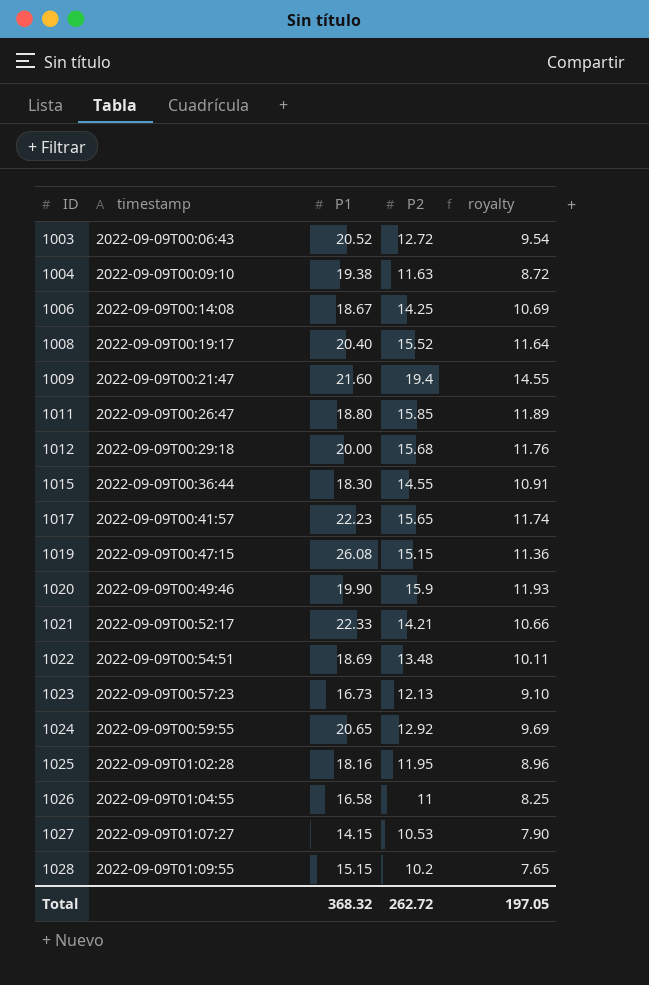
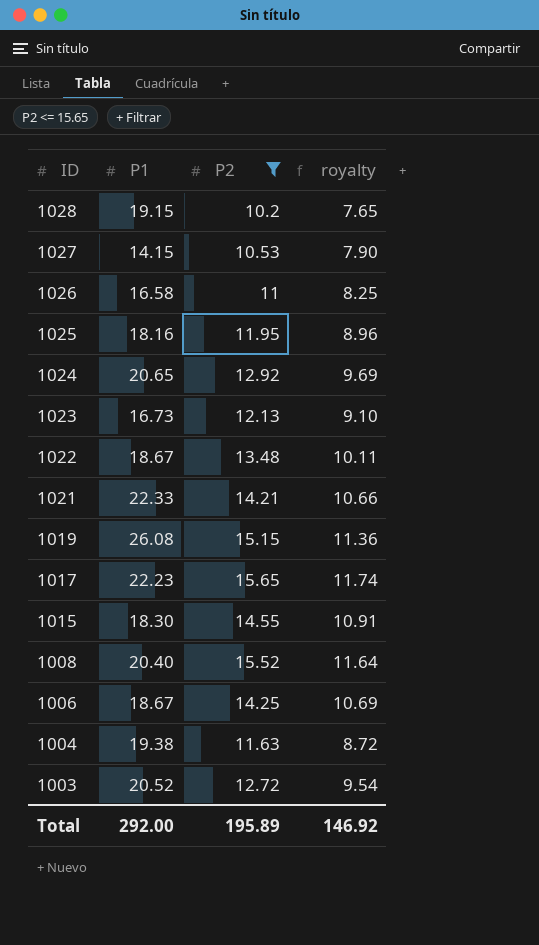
filter: none -> P2 <= 15.65
row order: ID ascending -> ID descending
column timestamp | position: 2 -> none
1028 | P1: 15.15 -> 19.15
1022 | P1: 18.69 -> 18.67
Total | P1: 368.32 -> 292.00
Total | P2: 262.72 -> 195.89
Total | royalty: 197.05 -> 146.92

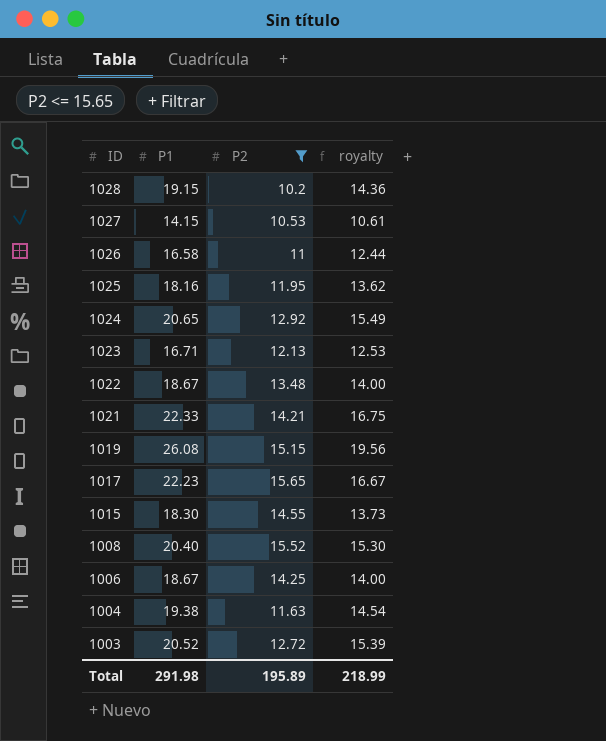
column royalty | formula: [P2] * 0.75 -> [P1] * 0.75
1023 | P1: 16.73 -> 16.71
Total | P1: 292.00 -> 291.98
Total | royalty: 146.92 -> 218.99

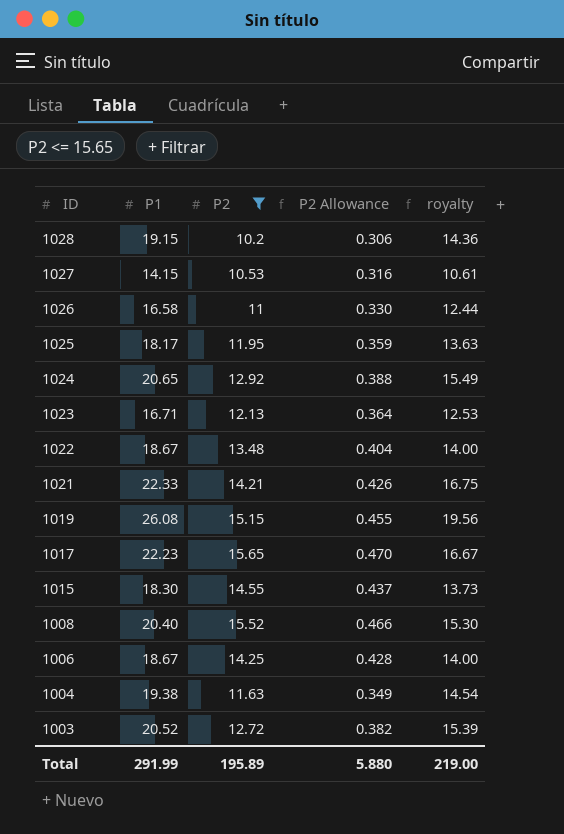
column P2 Allowance | formula: none -> [P2] * 0.03
1025 | P1: 18.16 -> 18.17
1025 | royalty: 13.62 -> 13.63
Total | P1: 291.98 -> 291.99
Total | royalty: 218.99 -> 219.00

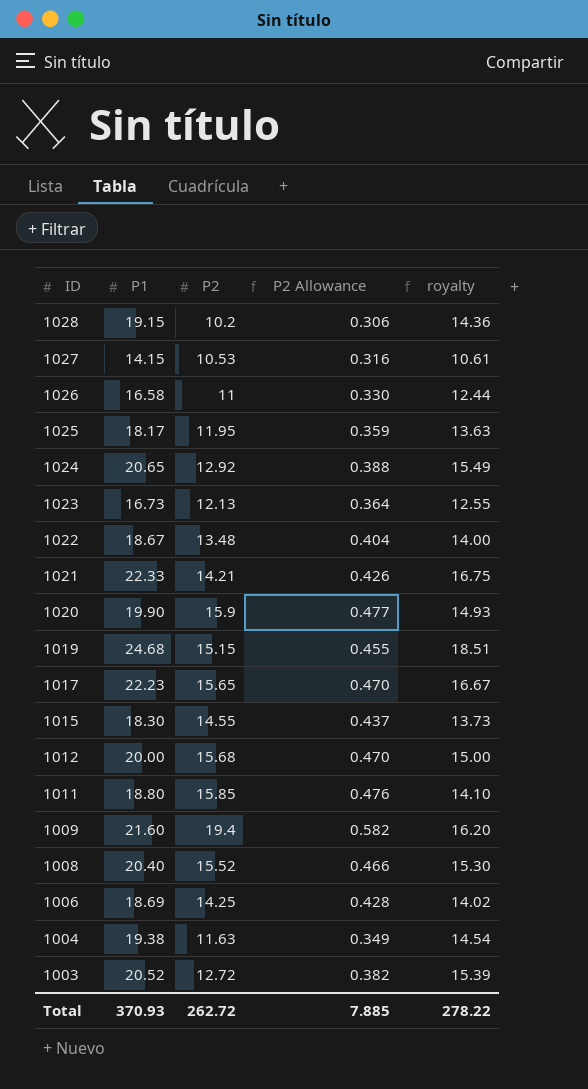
filter: P2 <= 15.65 -> none
1023 | P1: 16.71 -> 16.73
1023 | royalty: 12.53 -> 12.55
1019 | P1: 26.08 -> 24.68
1019 | royalty: 19.56 -> 18.51
1006 | P1: 18.67 -> 18.69
1006 | royalty: 14.00 -> 14.02
Total | P1: 291.99 -> 370.93
Total | P2: 195.89 -> 262.72
Total | P2 Allowance: 5.880 -> 7.885
Total | royalty: 219.00 -> 278.22

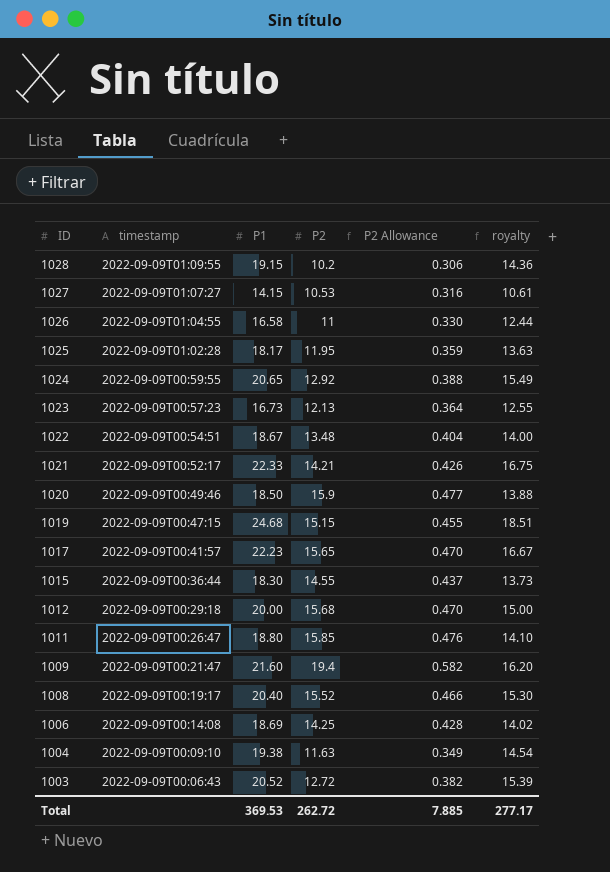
column timestamp | position: none -> 2
1020 | P1: 19.90 -> 18.50
1020 | royalty: 14.93 -> 13.88
Total | P1: 370.93 -> 369.53
Total | royalty: 278.22 -> 277.17

